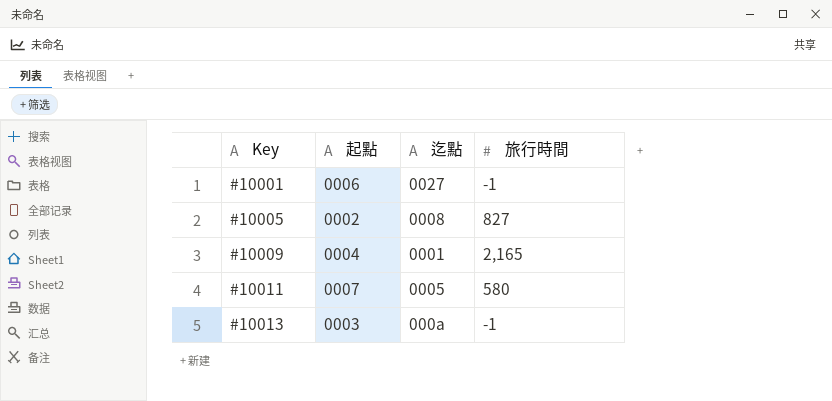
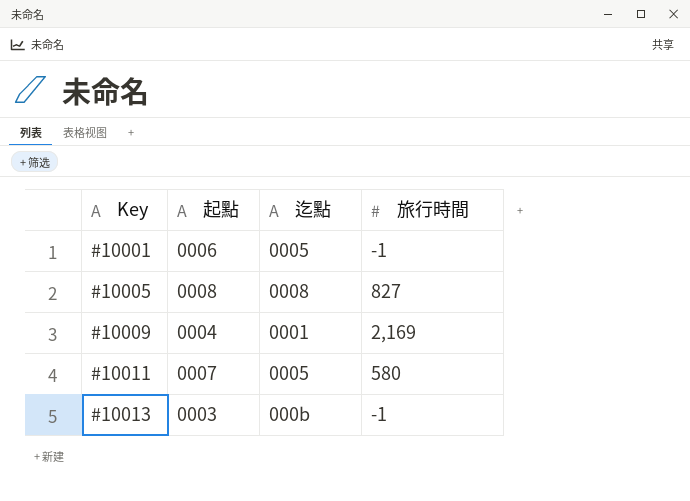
#10001 | 迄點: 0027 -> 0005
#10005 | 起點: 0002 -> 0008
#10009 | 旅行時間: 2,165 -> 2,169
#10013 | 迄點: 000a -> 000b

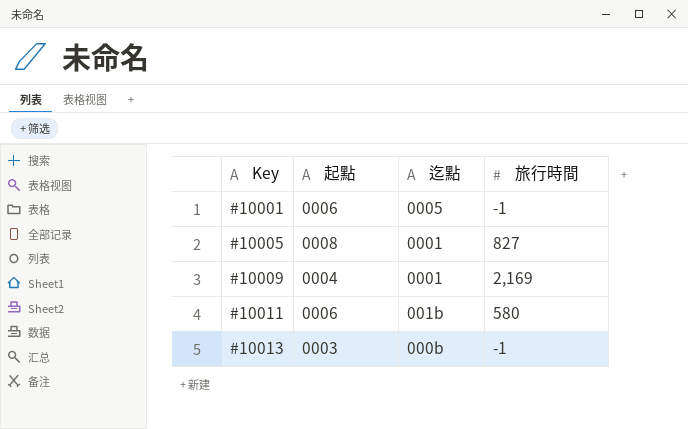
#10005 | 迄點: 0008 -> 0001
#10011 | 起點: 0007 -> 0006
#10011 | 迄點: 0005 -> 001b

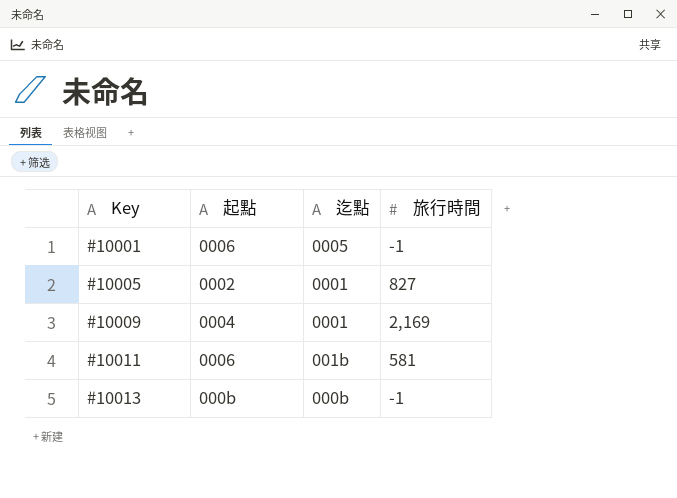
#10005 | 起點: 0008 -> 0002
#10011 | 旅行時間: 580 -> 581
#10013 | 起點: 0003 -> 000b

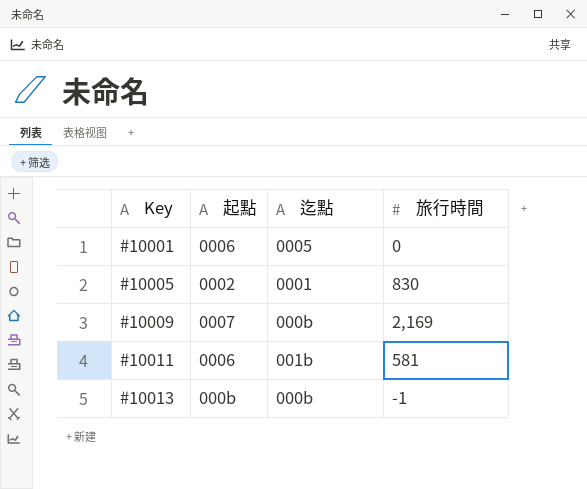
#10001 | 旅行時間: -1 -> 0
#10005 | 旅行時間: 827 -> 830
#10009 | 起點: 0004 -> 0007
#10009 | 迄點: 0001 -> 000b

